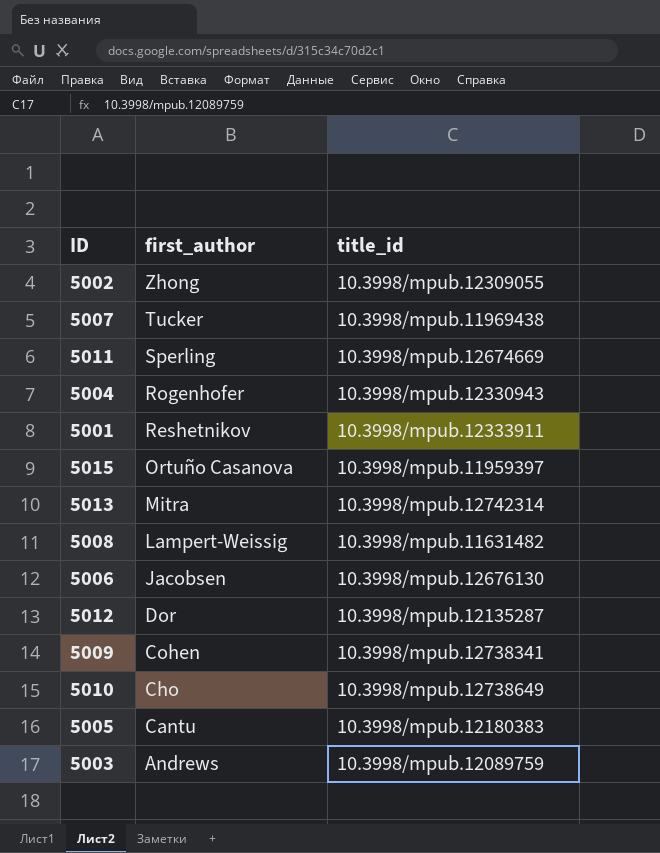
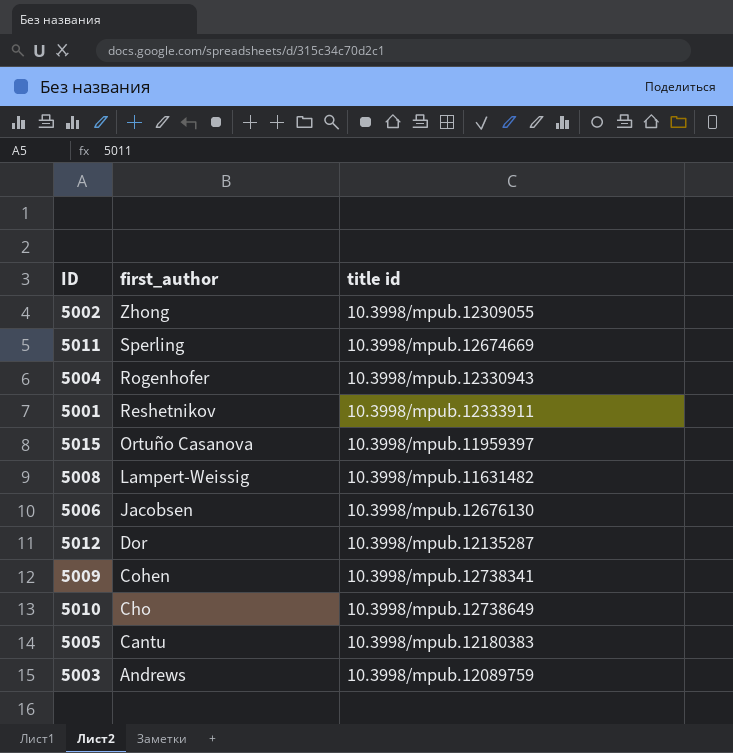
column name: title_id -> title id
row 5007: Tucker | 10.3998/mpub.11969438 -> none
row 5013: Mitra | 10.3998/mpub.12742314 -> none

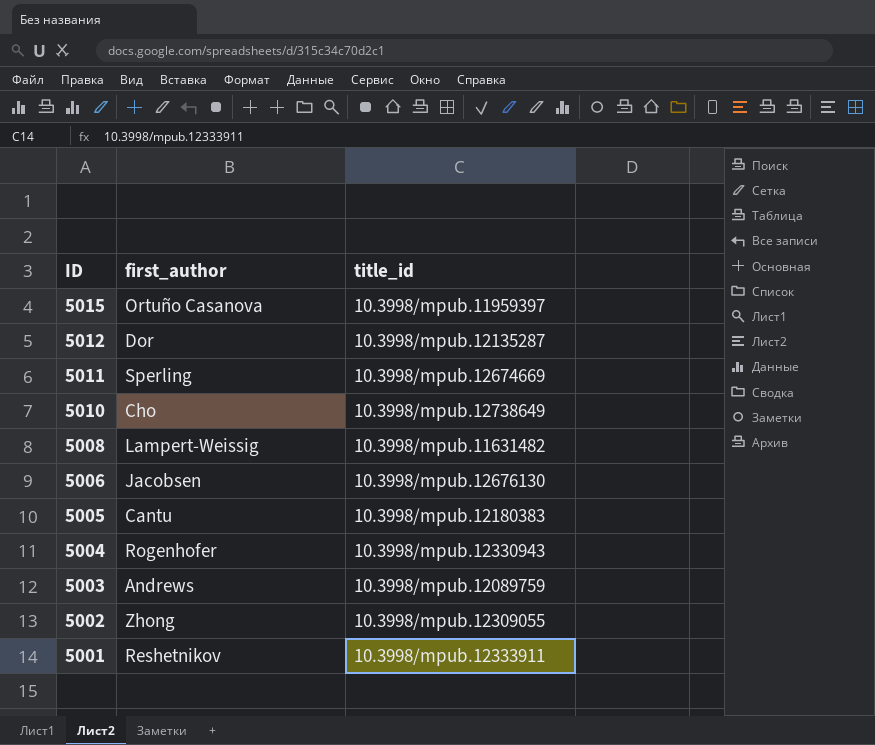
row order: first_author descending -> ID descending
column name: title id -> title_id
row 5009: Cohen | 10.3998/mpub.12738341 -> none

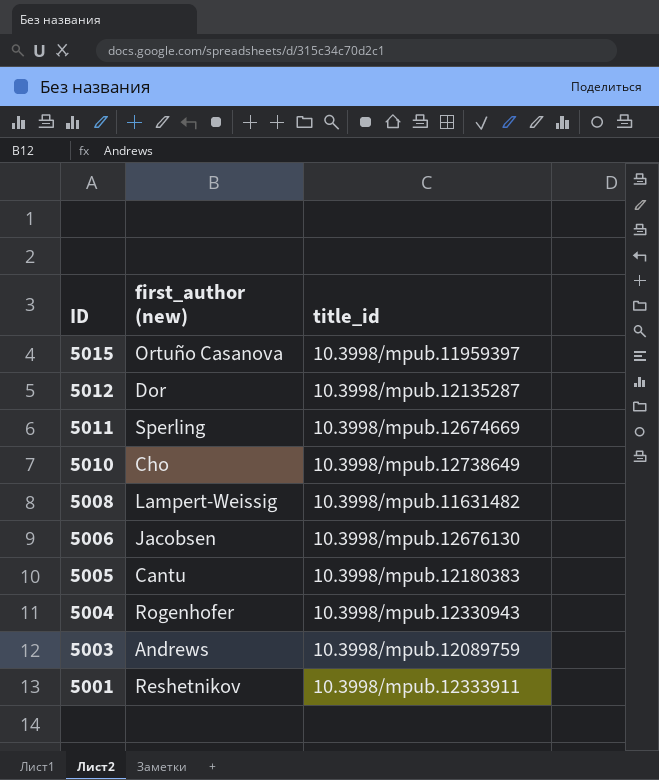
column name: first_author -> first_author (new)
row 5002: Zhong | 10.3998/mpub.12309055 -> none

